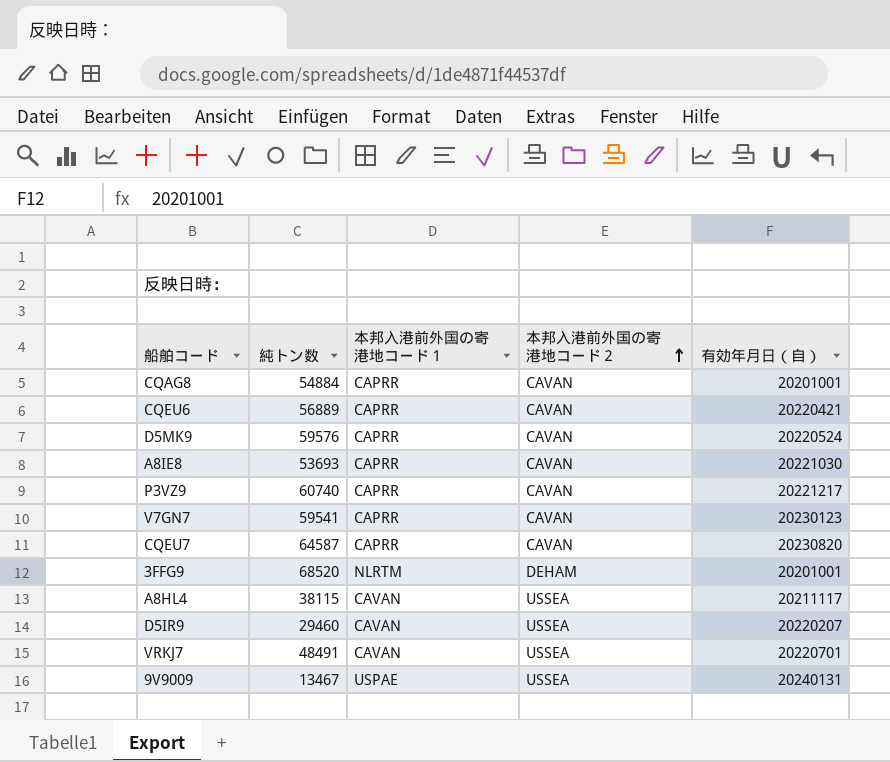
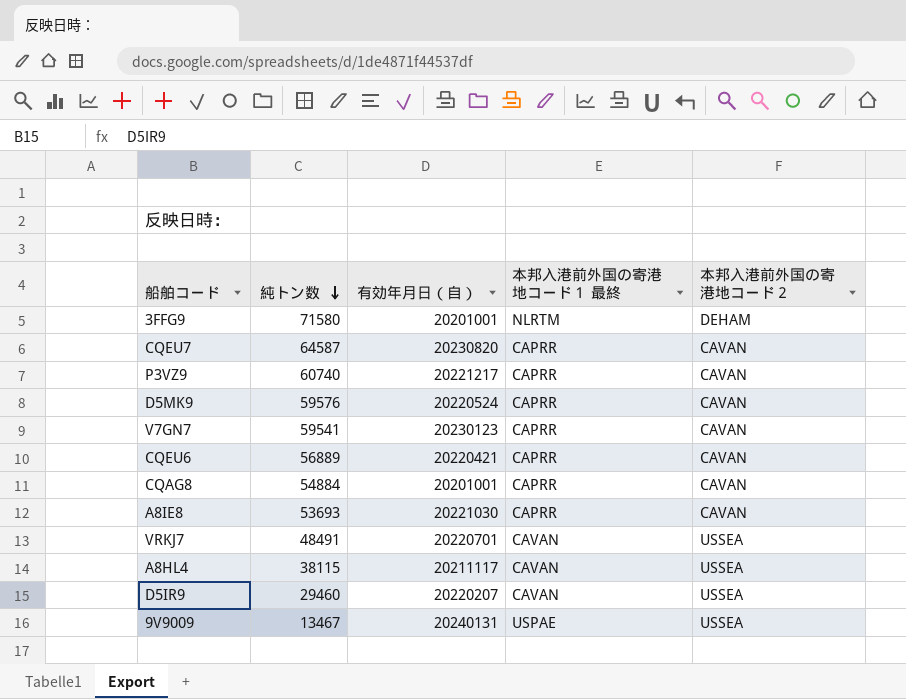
row order: 本邦入港前外国の寄港地コード２ ascending -> 純トン数 descending
column 有効年月日（自） | position: 5 -> 3
column name: 本邦入港前外国の寄港地コード１ -> 本邦入港前外国の寄港地コード１ 最終
3FFG9 | 純トン数: 68520 -> 71580

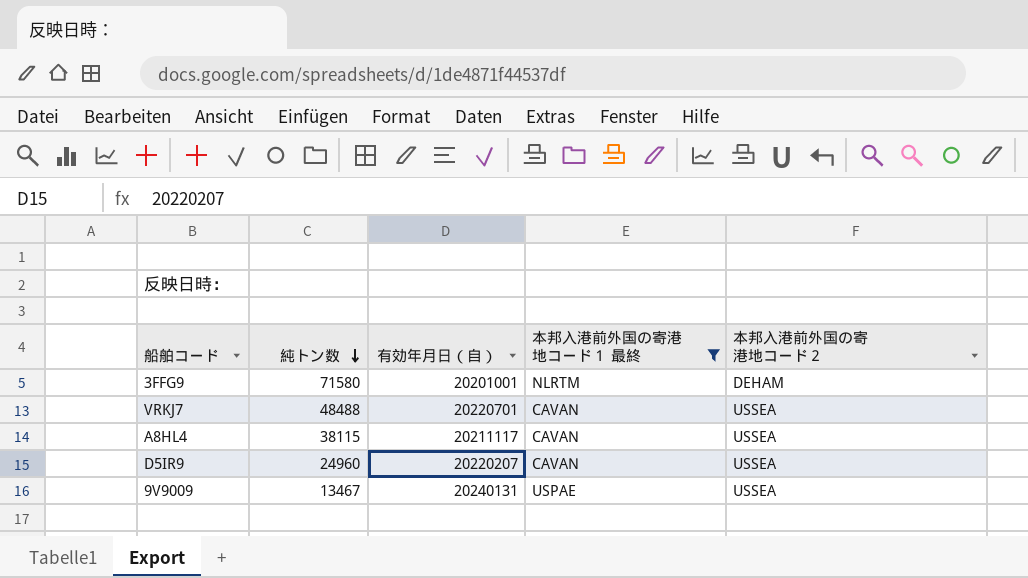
filter: none -> 本邦入港前外国の寄港地コード１ 最終 != CAPRR
VRKJ7 | 純トン数: 48491 -> 48488
D5IR9 | 純トン数: 29460 -> 24960

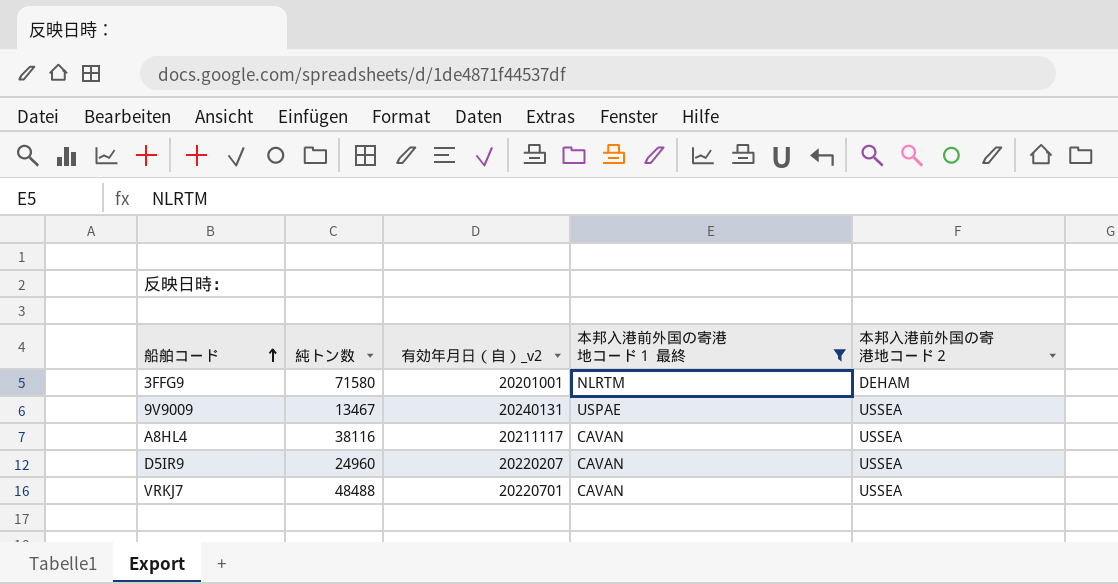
row order: 純トン数 descending -> 船舶コード ascending
column name: 有効年月日（自） -> 有効年月日（自）_v2
A8HL4 | 純トン数: 38115 -> 38116

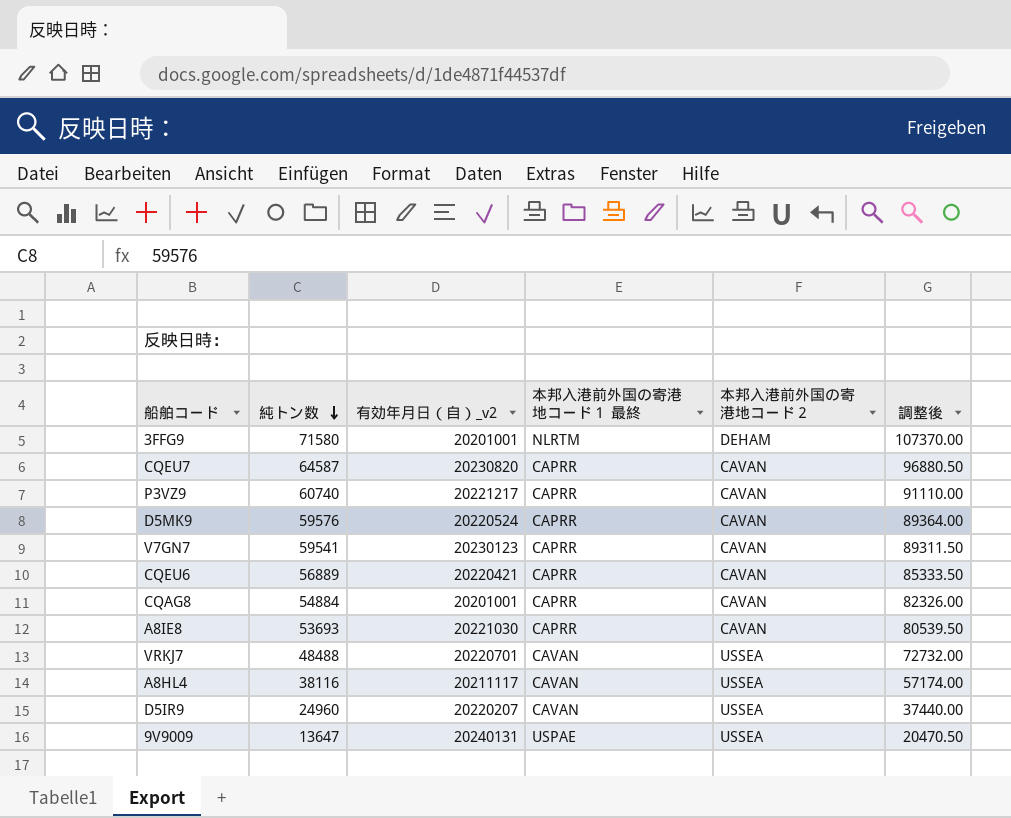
filter: 本邦入港前外国の寄港地コード１ 最終 != CAPRR -> none
row order: 船舶コード ascending -> 純トン数 descending
column 調整後 | formula: none -> [純トン数] * 1.5
9V9009 | 純トン数: 13467 -> 13647

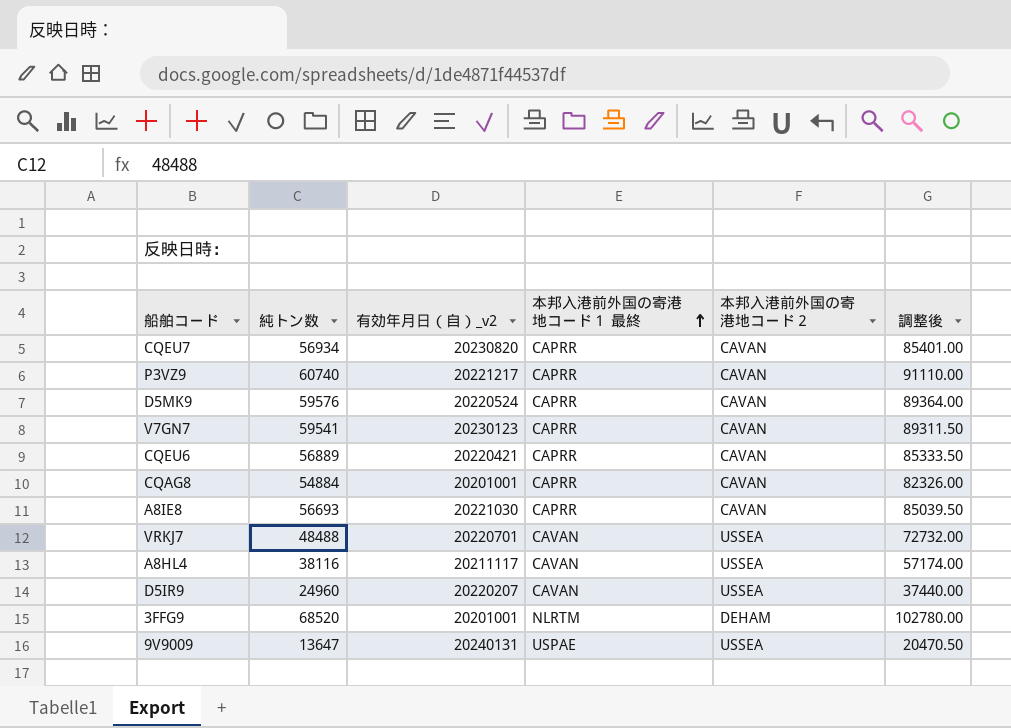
row order: 純トン数 descending -> 本邦入港前外国の寄港地コード１ 最終 ascending
CQEU7 | 純トン数: 64587 -> 56934
CQEU7 | 調整後: 96880.50 -> 85401.00
A8IE8 | 純トン数: 53693 -> 56693
A8IE8 | 調整後: 80539.50 -> 85039.50
3FFG9 | 純トン数: 71580 -> 68520
3FFG9 | 調整後: 107370.00 -> 102780.00

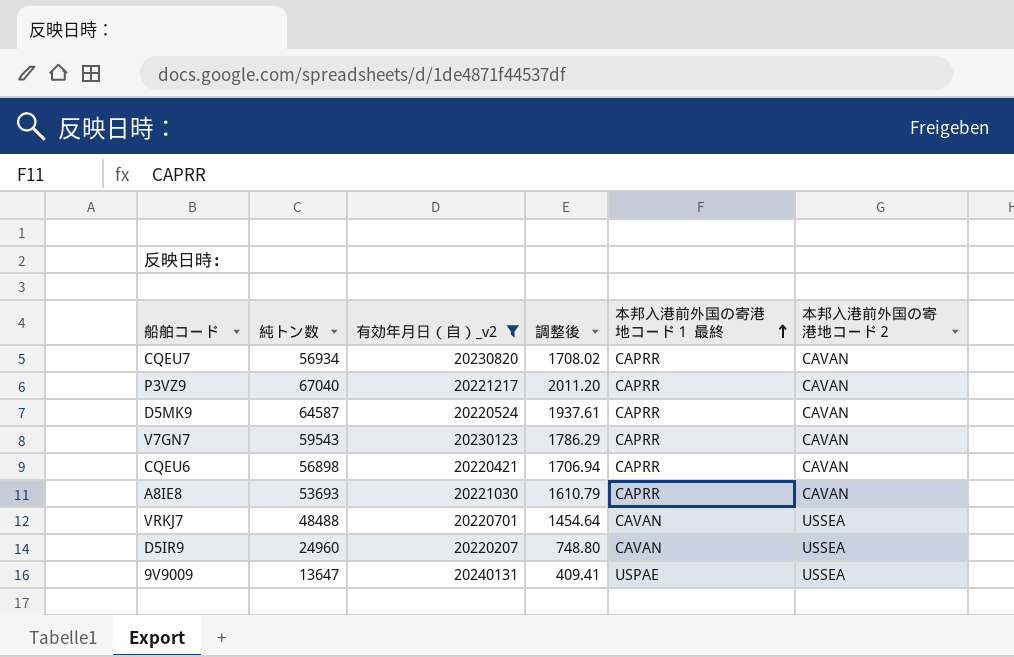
filter: none -> 有効年月日（自）_v2 >= 20220207
column 調整後 | formula: [純トン数] * 1.5 -> [純トン数] * 0.03
column 調整後 | position: 6 -> 4
P3VZ9 | 純トン数: 60740 -> 67040
D5MK9 | 純トン数: 59576 -> 64587
V7GN7 | 純トン数: 59541 -> 59543
CQEU6 | 純トン数: 56889 -> 56898
A8IE8 | 純トン数: 56693 -> 53693

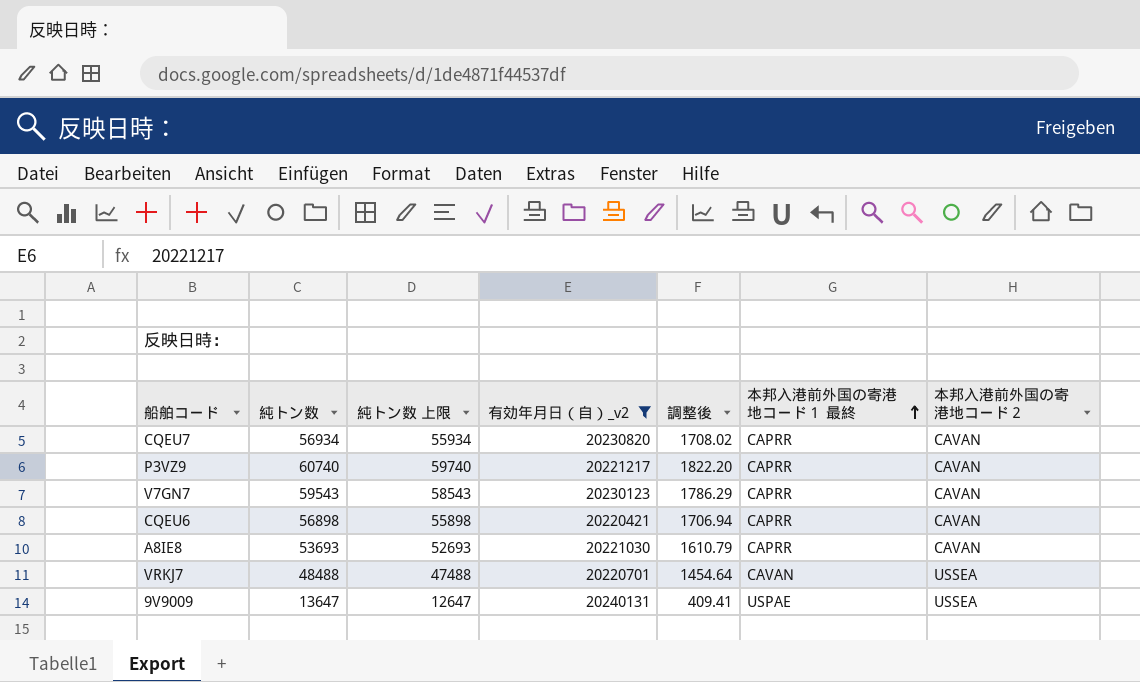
column 純トン数 上限 | formula: none -> [純トン数] - 1000
row D5MK9: 64587 | 20220524 | 1937.61 | CAPRR | CAVAN -> none
row D5IR9: 24960 | 20220207 | 748.80 | CAVAN | USSEA -> none
P3VZ9 | 純トン数: 67040 -> 60740
P3VZ9 | 調整後: 2011.20 -> 1822.20

